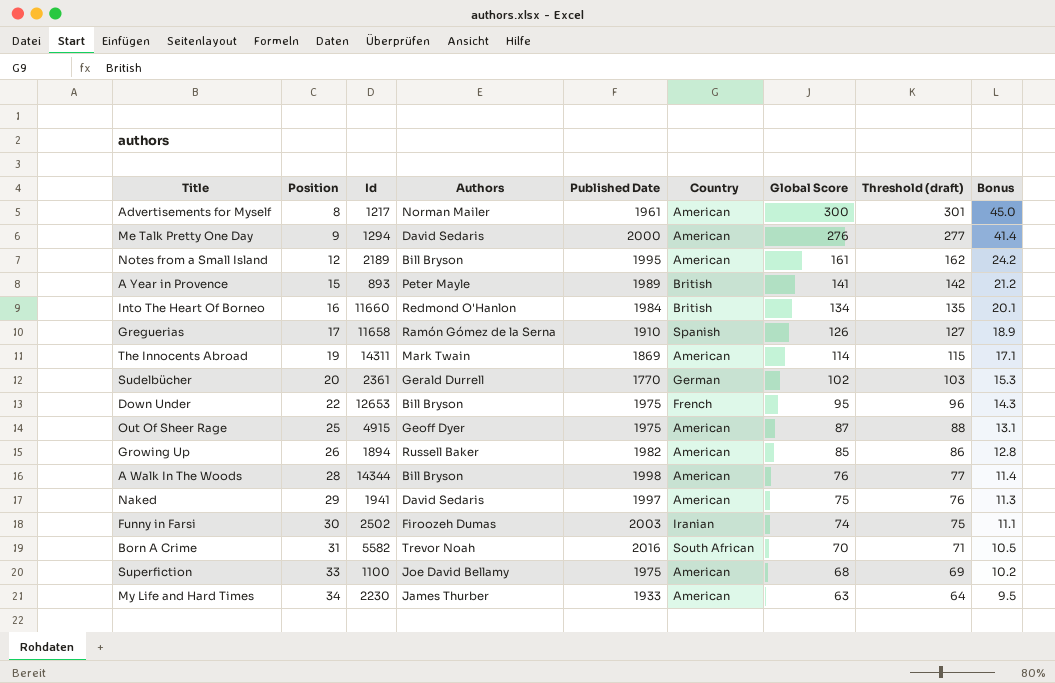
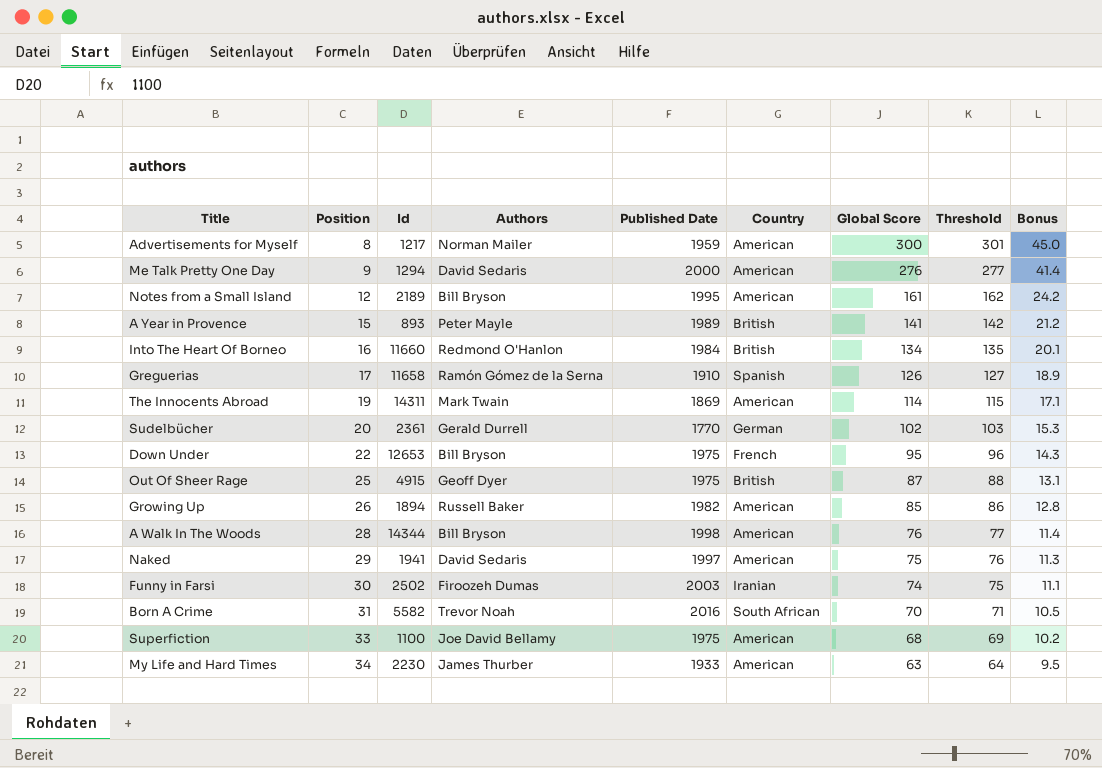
column name: Threshold (draft) -> Threshold
Advertisements for Myself | Published Date: 1961 -> 1959
Out Of Sheer Rage | Country: American -> British

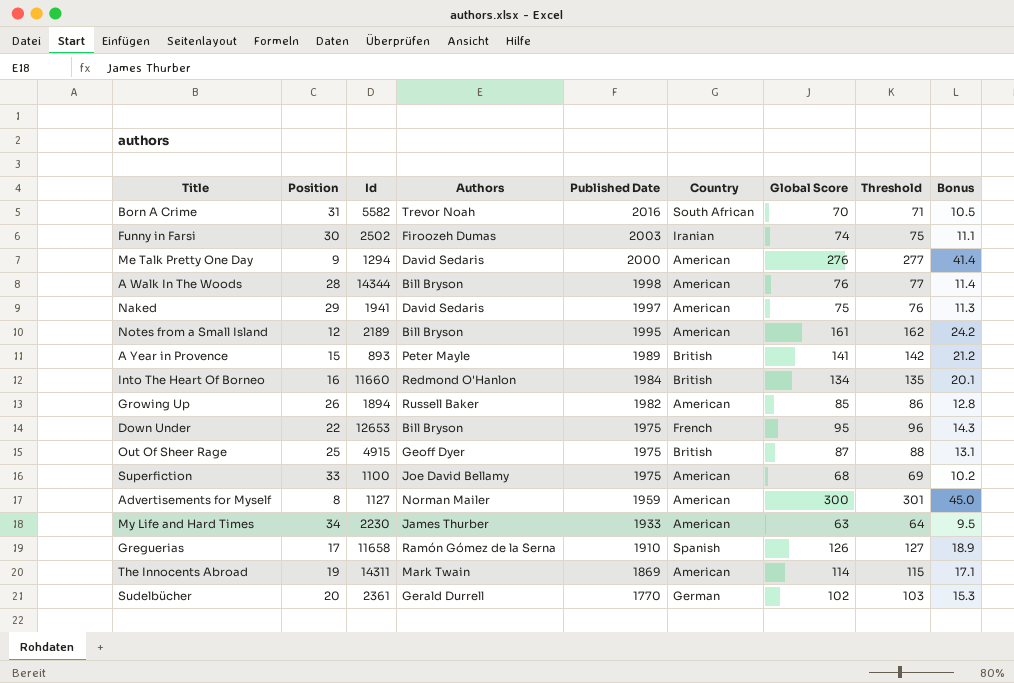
row order: Position ascending -> Published Date descending
Advertisements for Myself | Id: 1217 -> 1127

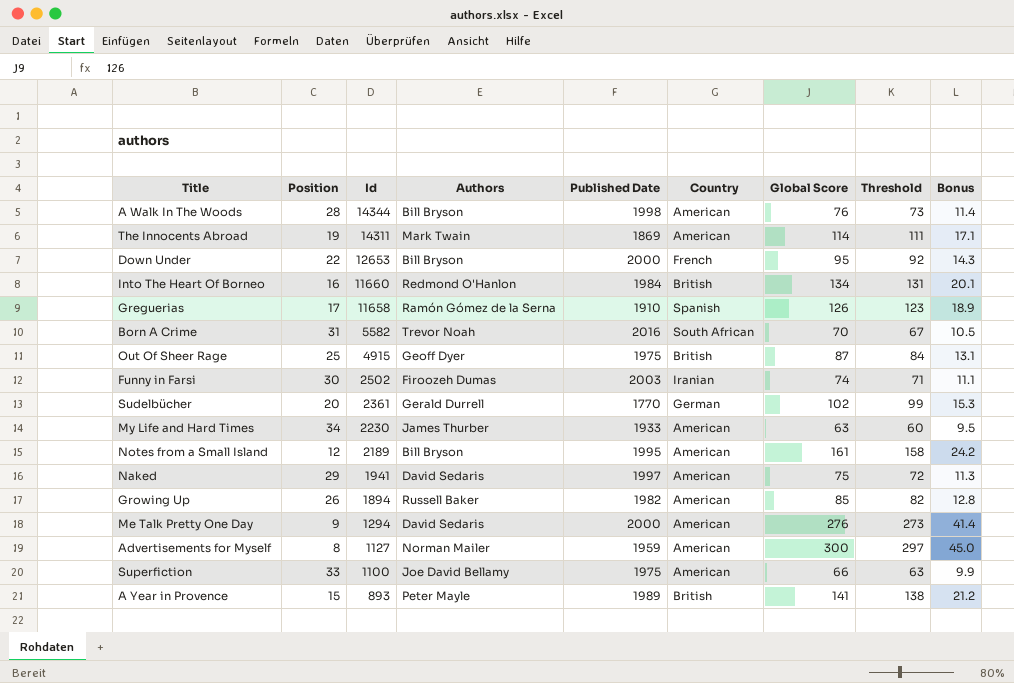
row order: Published Date descending -> Id descending
column Threshold | formula: [Global Score] + 1 -> [Global Score] - 3
Down Under | Published Date: 1975 -> 2000
Superfiction | Global Score: 68 -> 66
Superfiction | Bonus: 10.2 -> 9.9

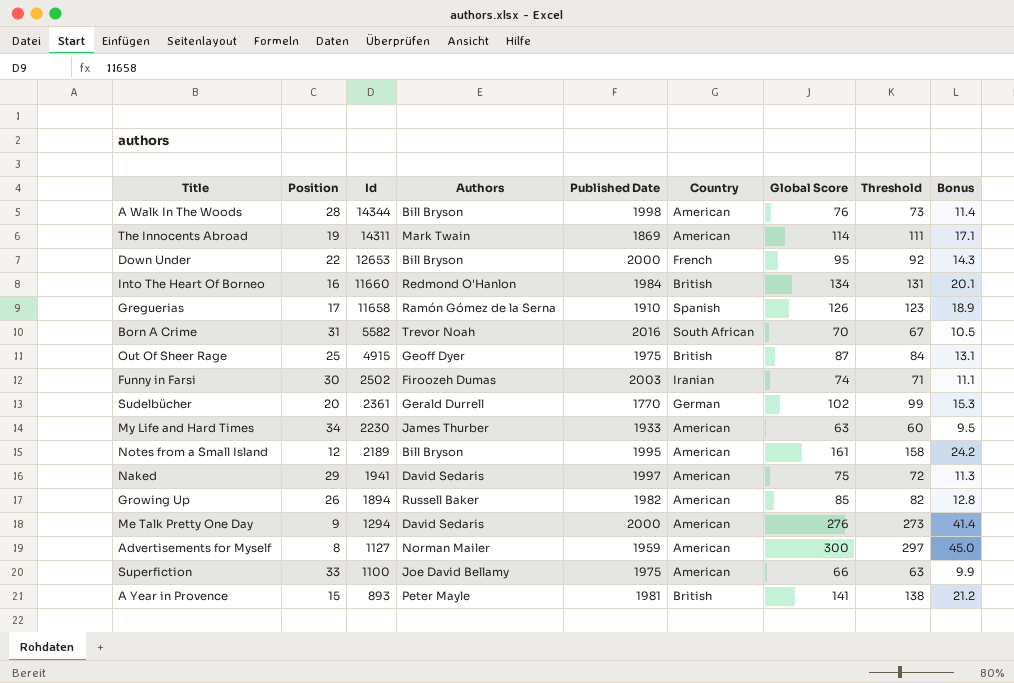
A Year in Provence | Published Date: 1989 -> 1981

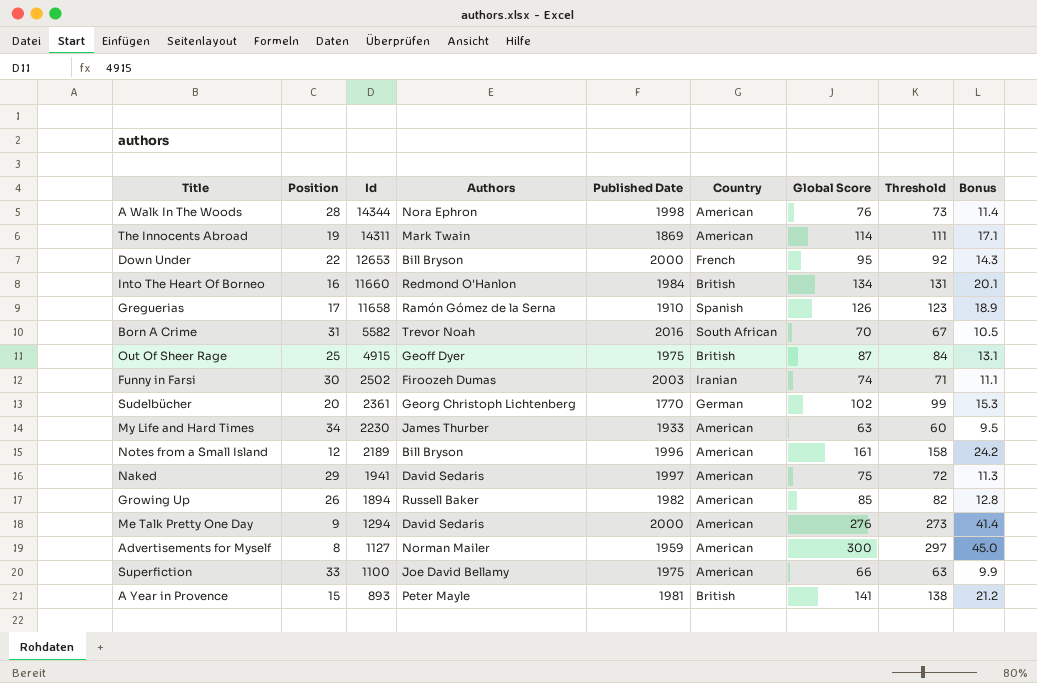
A Walk In The Woods | Authors: Bill Bryson -> Nora Ephron
Sudelbücher | Authors: Gerald Durrell -> Georg Christoph Lichtenberg
Notes from a Small Island | Published Date: 1995 -> 1996

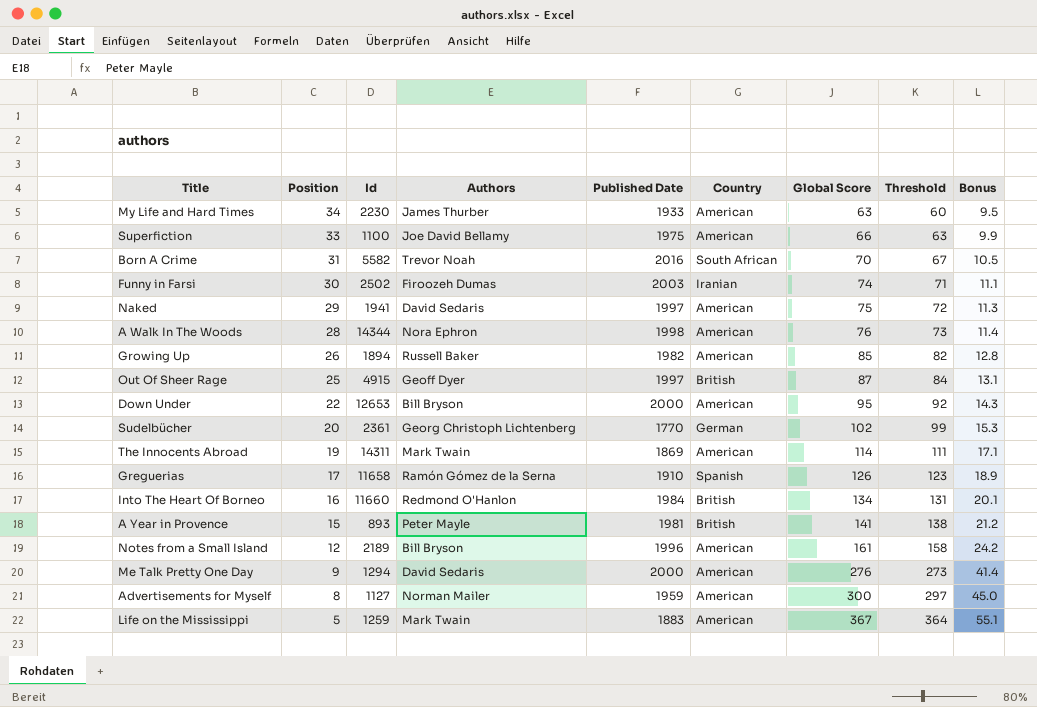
row order: Id descending -> Position descending
Out Of Sheer Rage | Published Date: 1975 -> 1997
Down Under | Country: French -> American
row Life on the Mississippi: none -> 5 | 1259 | Mark Twain | 1883 | American | 367 | 364 | 55.1

